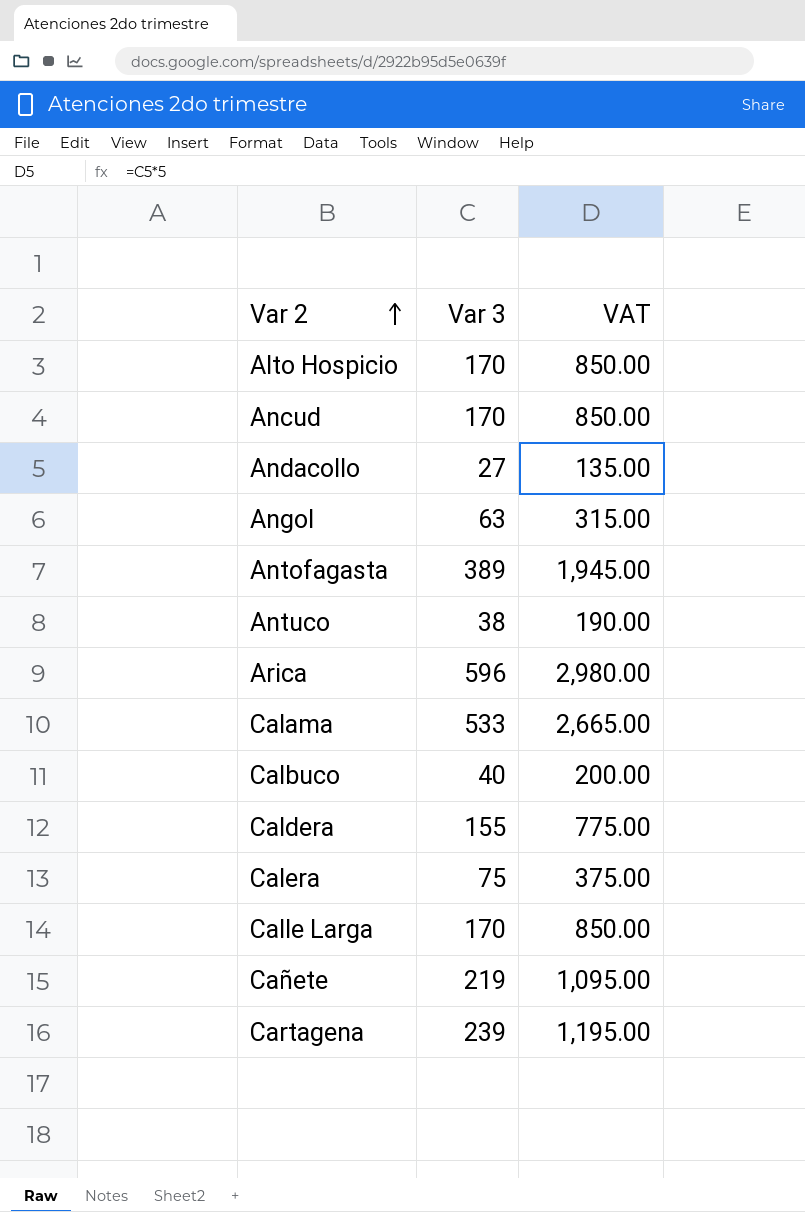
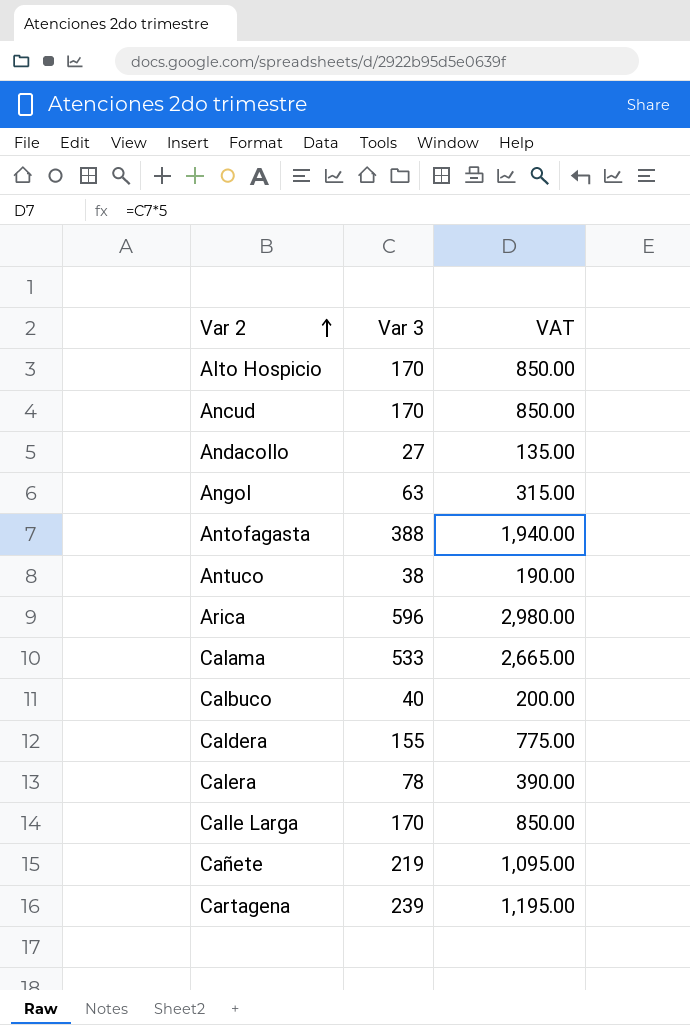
Antofagasta | Var 3: 389 -> 388
Antofagasta | VAT: 1,945.00 -> 1,940.00
Calera | Var 3: 75 -> 78
Calera | VAT: 375.00 -> 390.00

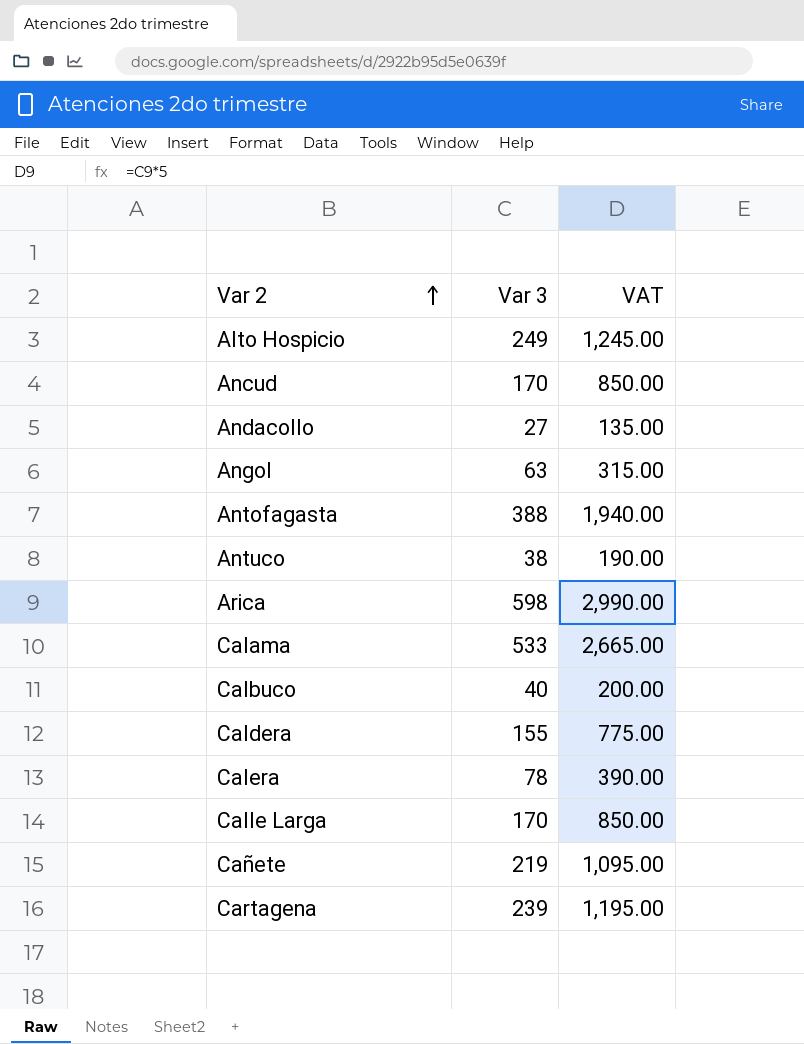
Alto Hospicio | Var 3: 170 -> 249
Alto Hospicio | VAT: 850.00 -> 1,245.00
Arica | Var 3: 596 -> 598
Arica | VAT: 2,980.00 -> 2,990.00

